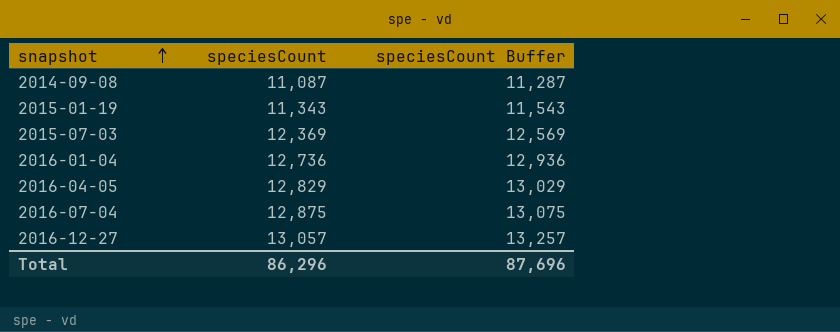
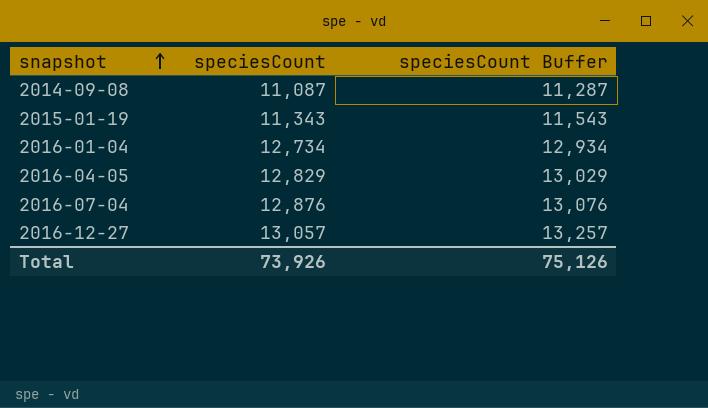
row 2015-07-03: 12,369 | 12,569 -> none
2016-01-04 | speciesCount: 12,736 -> 12,734
2016-01-04 | speciesCount Buffer: 12,936 -> 12,934
2016-07-04 | speciesCount: 12,875 -> 12,876
2016-07-04 | speciesCount Buffer: 13,075 -> 13,076
Total | speciesCount: 86,296 -> 73,926
Total | speciesCount Buffer: 87,696 -> 75,126

